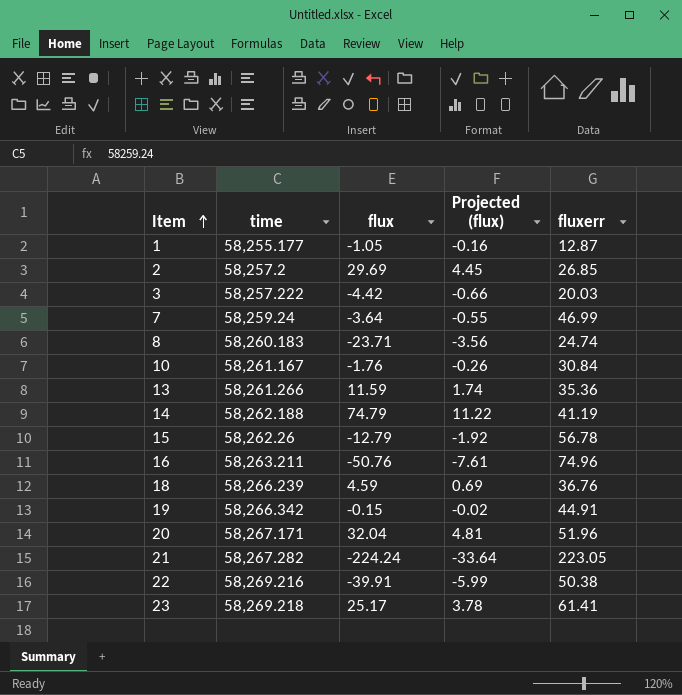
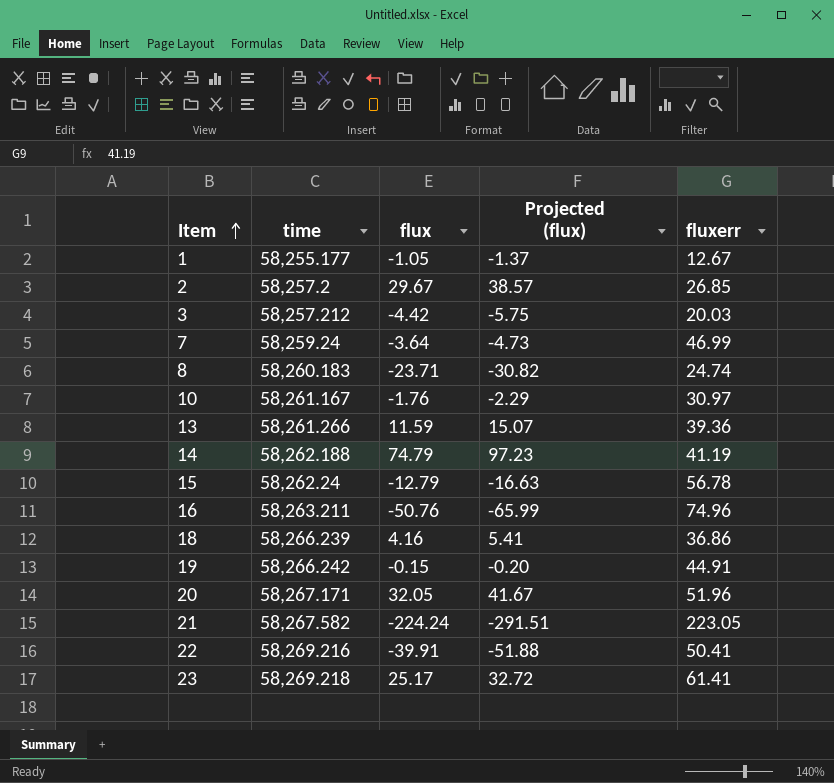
column Projected (flux) | formula: [flux] * 0.15 -> [flux] * 1.3
1 | fluxerr: 12.87 -> 12.67
2 | flux: 29.69 -> 29.67
3 | time: 58,257.222 -> 58,257.212
10 | fluxerr: 30.84 -> 30.97
13 | fluxerr: 35.36 -> 39.36
15 | time: 58,262.26 -> 58,262.24
18 | flux: 4.59 -> 4.16
18 | fluxerr: 36.76 -> 36.86
19 | time: 58,266.342 -> 58,266.242
20 | flux: 32.04 -> 32.05
21 | time: 58,267.282 -> 58,267.582
22 | fluxerr: 50.38 -> 50.41

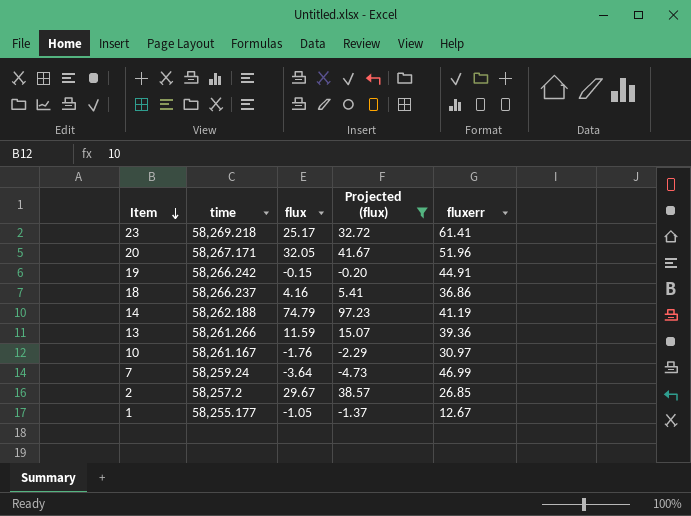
filter: none -> Projected (flux) >= -4.73
row order: Item ascending -> Item descending
18 | time: 58,266.239 -> 58,266.237

